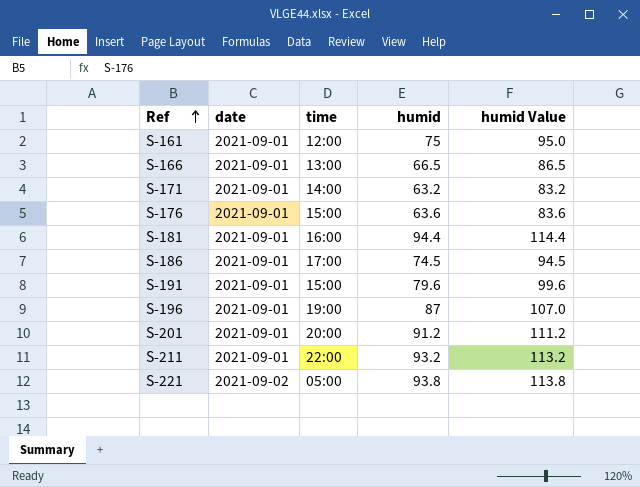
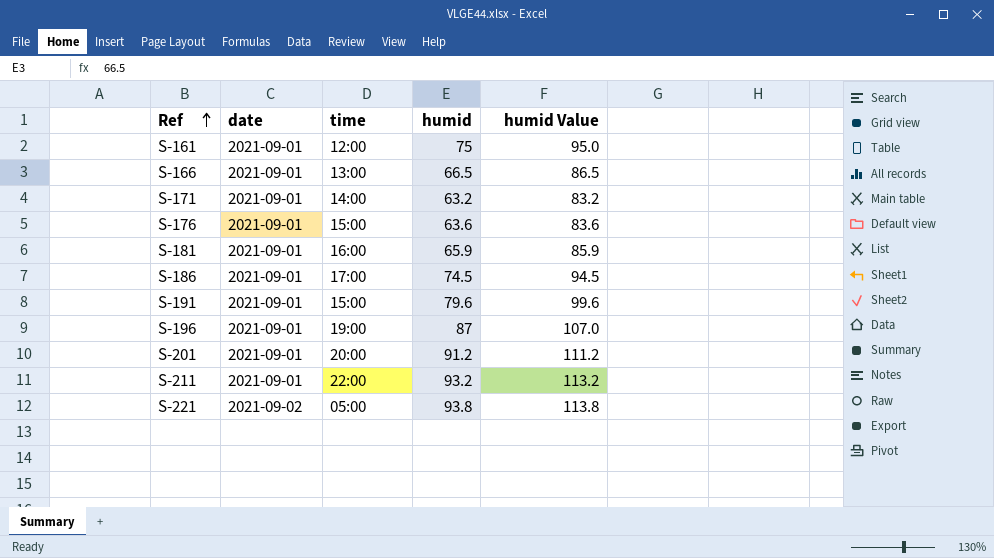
S-181 | humid: 94.4 -> 65.9
S-181 | humid Value: 114.4 -> 85.9

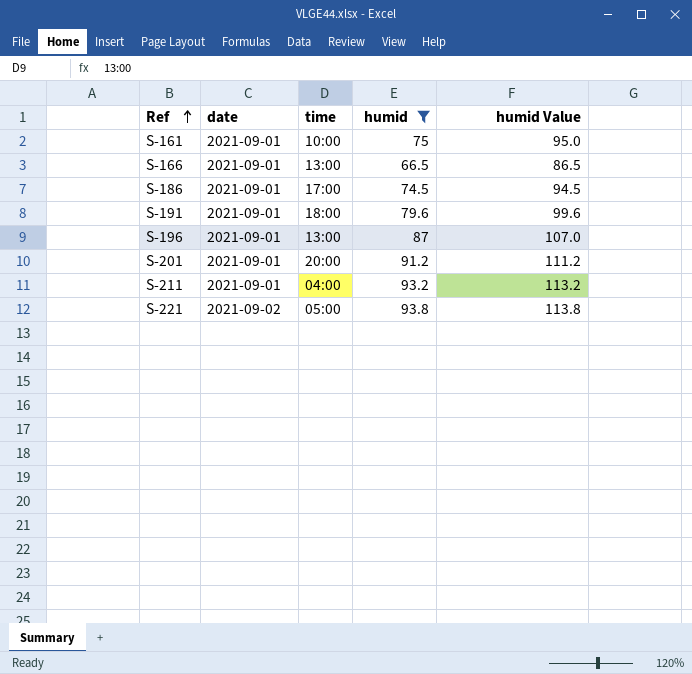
filter: none -> humid >= 66.5
S-161 | time: 12:00 -> 10:00
S-191 | time: 15:00 -> 18:00
S-196 | time: 19:00 -> 13:00
S-211 | time: 22:00 -> 04:00

